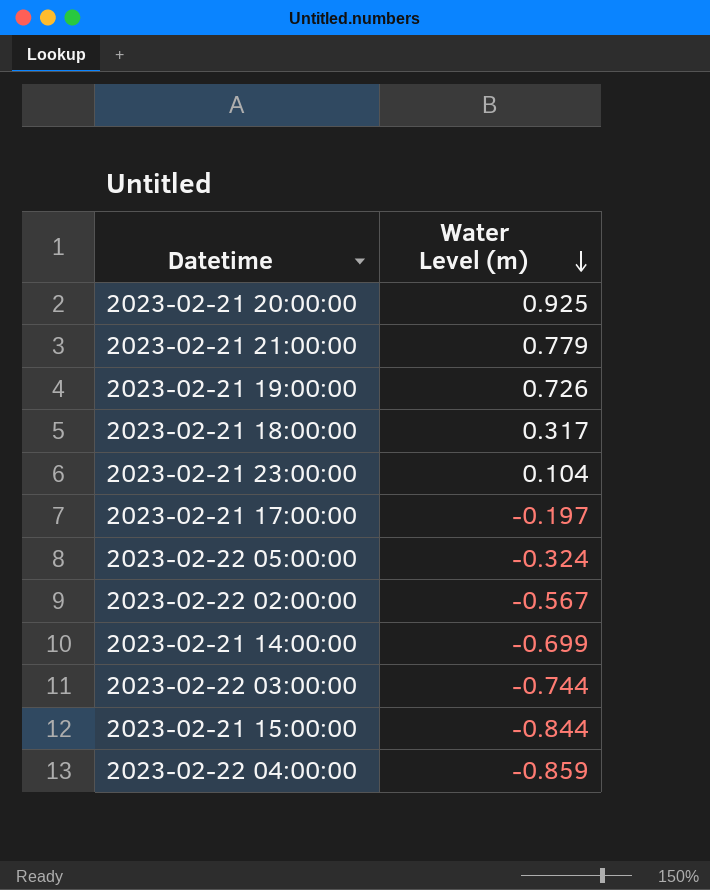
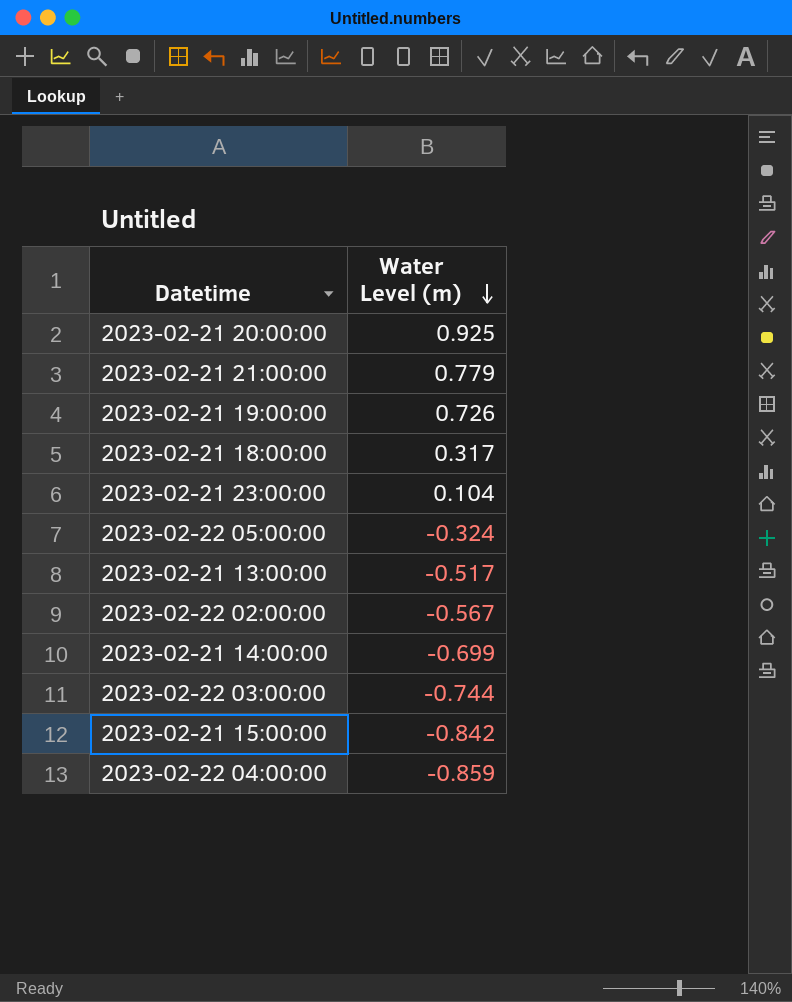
row 2023-02-21 17:00:00: -0.197 -> none
row 2023-02-21 13:00:00: none -> -0.517
2023-02-21 15:00:00 | Water Level (m): -0.844 -> -0.842

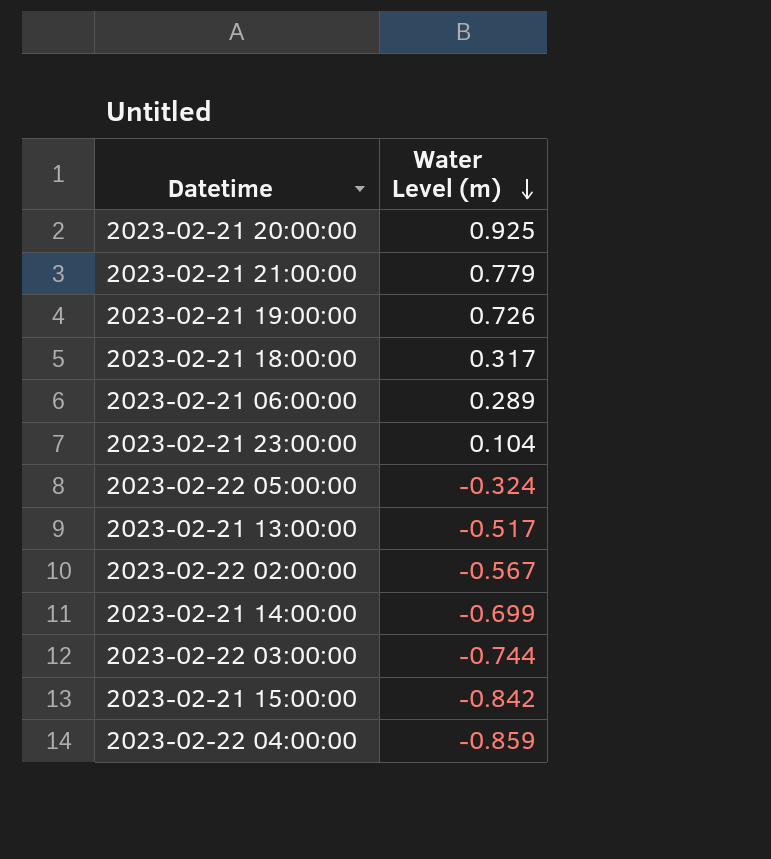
row 2023-02-21 06:00:00: none -> 0.289

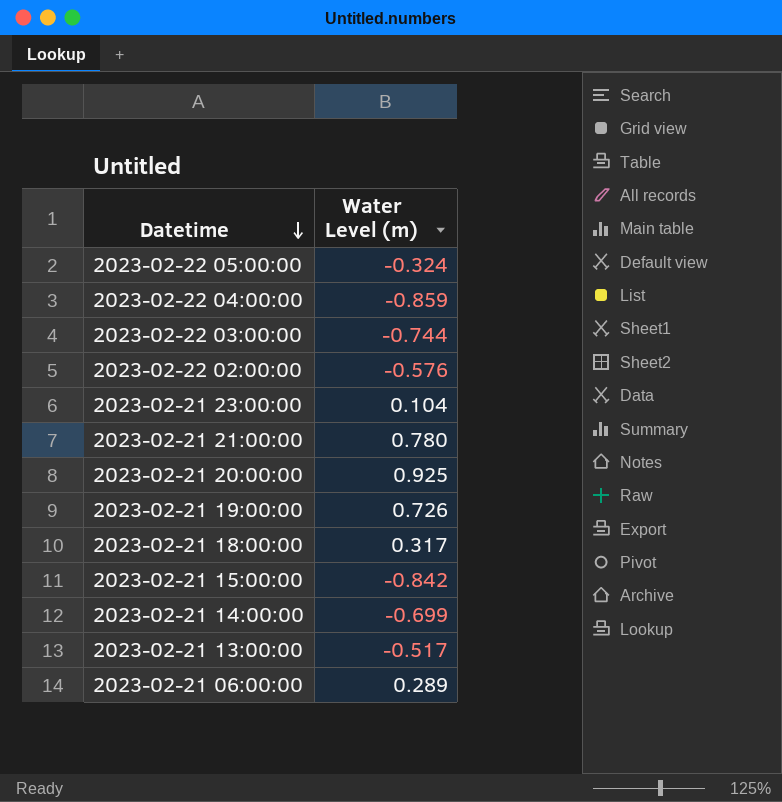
row order: Water Level (m) descending -> Datetime descending
2023-02-22 02:00:00 | Water Level (m): -0.567 -> -0.576
2023-02-21 21:00:00 | Water Level (m): 0.779 -> 0.780

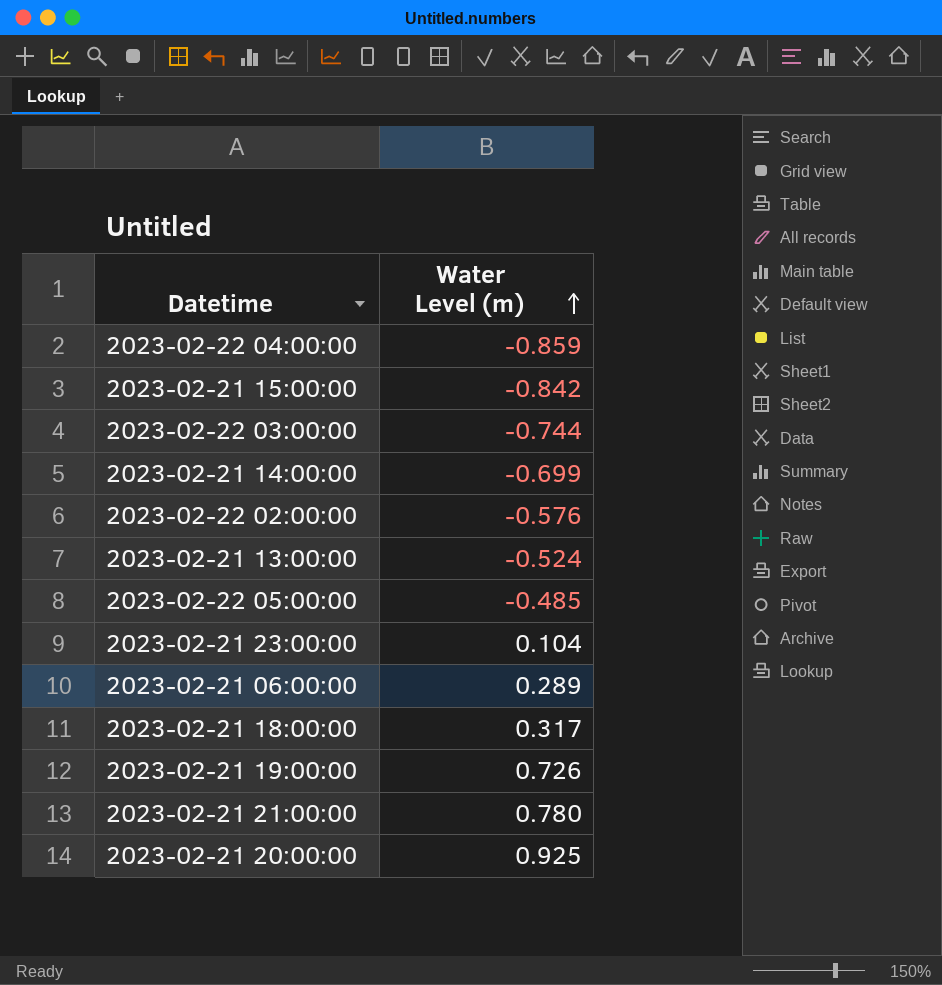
row order: Datetime descending -> Water Level (m) ascending
2023-02-21 13:00:00 | Water Level (m): -0.517 -> -0.524
2023-02-22 05:00:00 | Water Level (m): -0.324 -> -0.485

